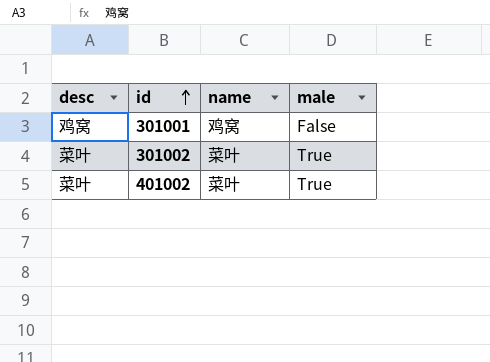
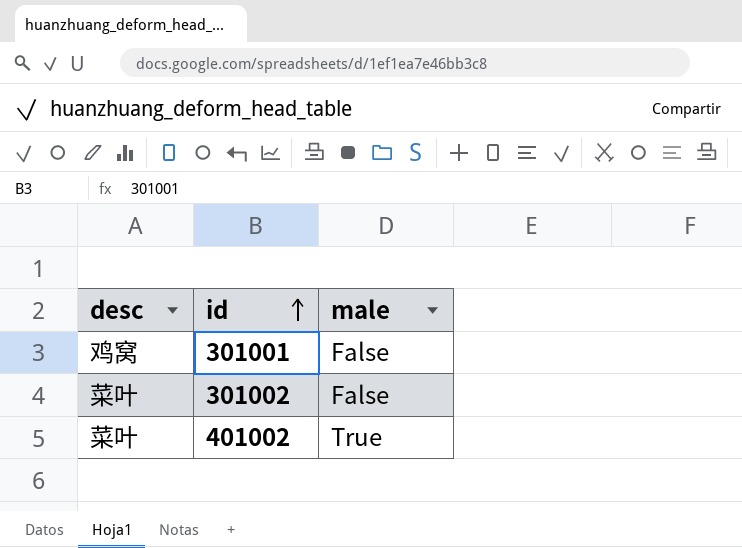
column name | position: 3 -> none
301002 | male: True -> False

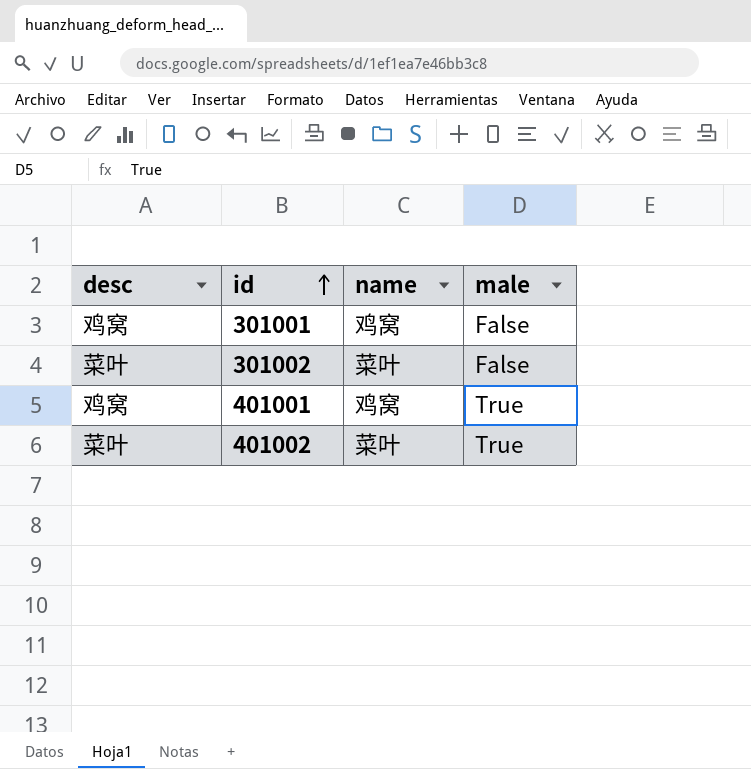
column name | position: none -> 3
row 401001: none -> 鸡窝 | 鸡窝 | True

